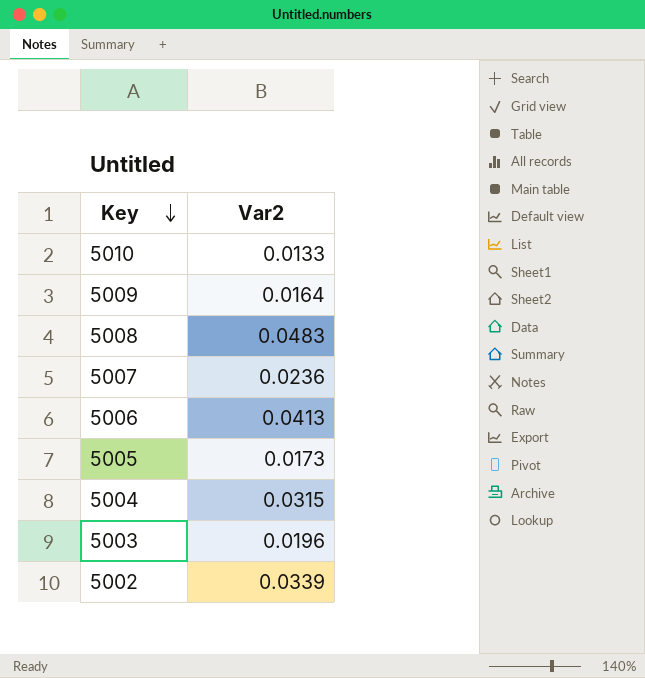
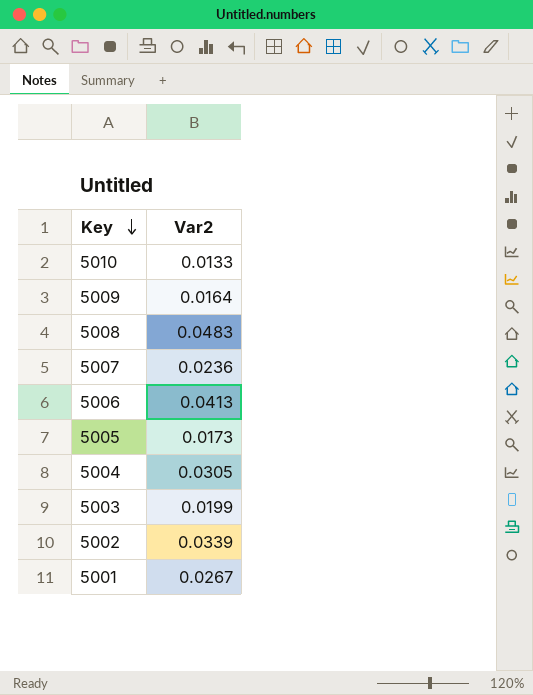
5004 | Var2: 0.0315 -> 0.0305
5003 | Var2: 0.0196 -> 0.0199
row 5001: none -> 0.0267

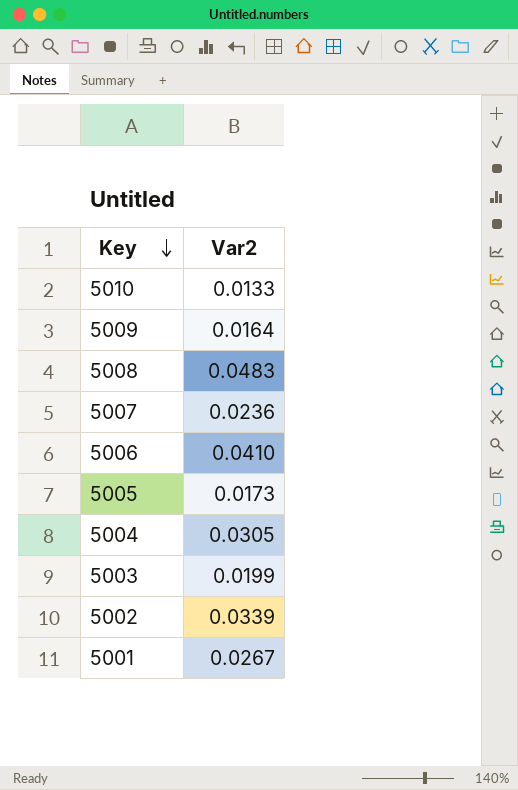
5006 | Var2: 0.0413 -> 0.0410

